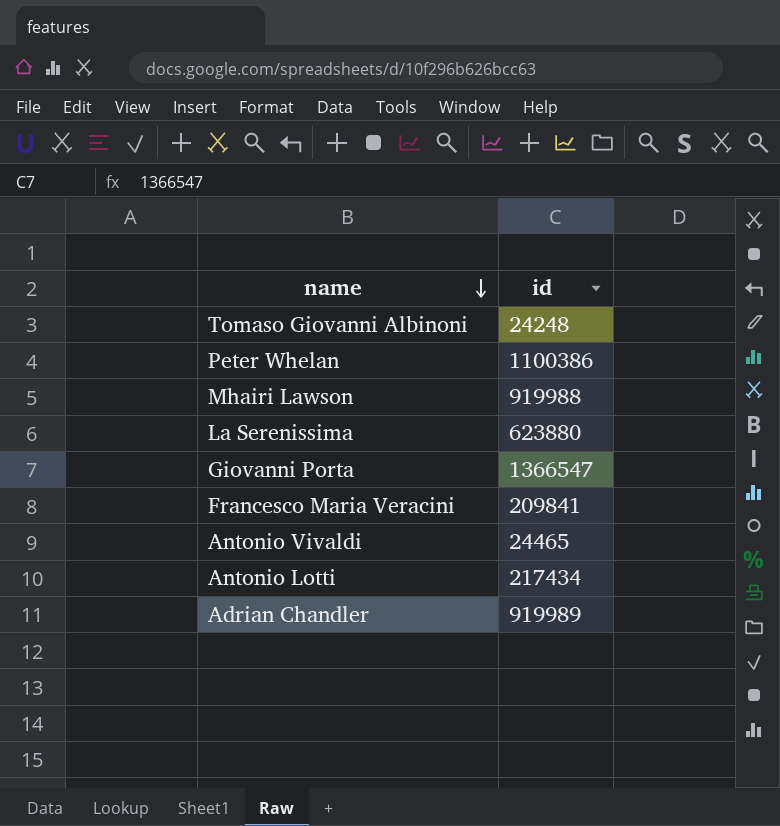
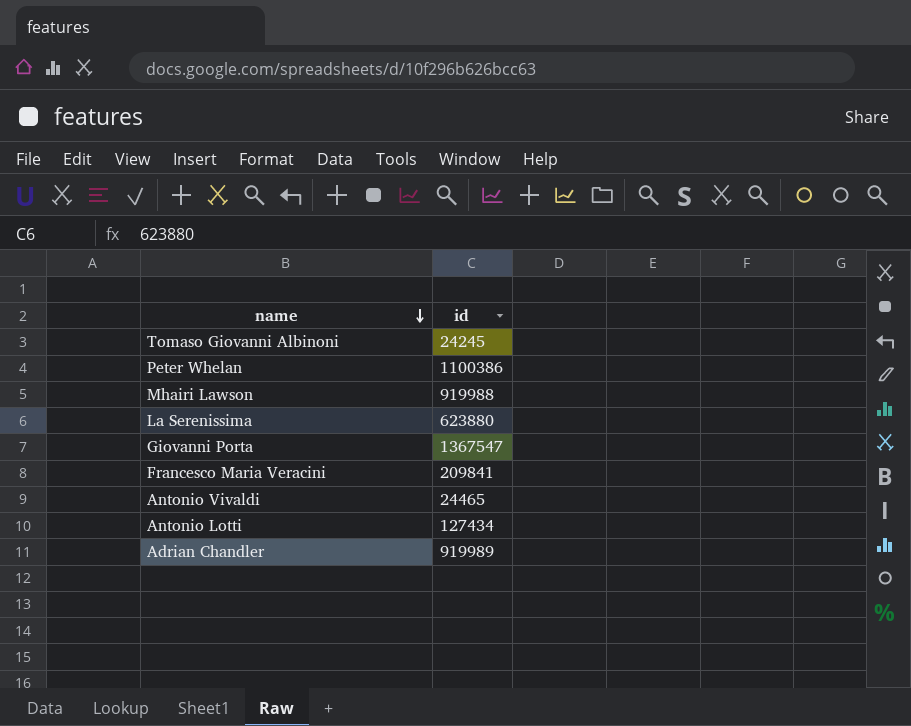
Tomaso Giovanni Albinoni | id: 24248 -> 24245
Giovanni Porta | id: 1366547 -> 1367547
Antonio Lotti | id: 217434 -> 127434

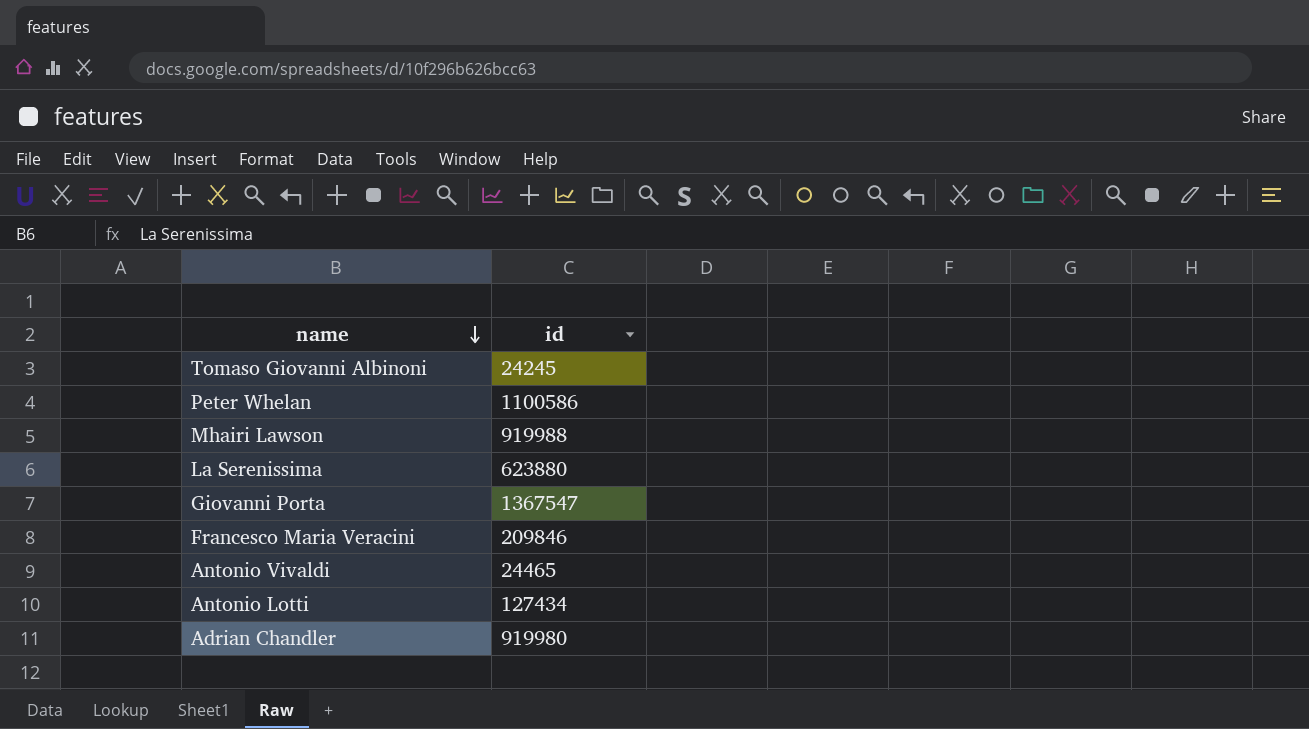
Peter Whelan | id: 1100386 -> 1100586
Francesco Maria Veracini | id: 209841 -> 209846
Adrian Chandler | id: 919989 -> 919980

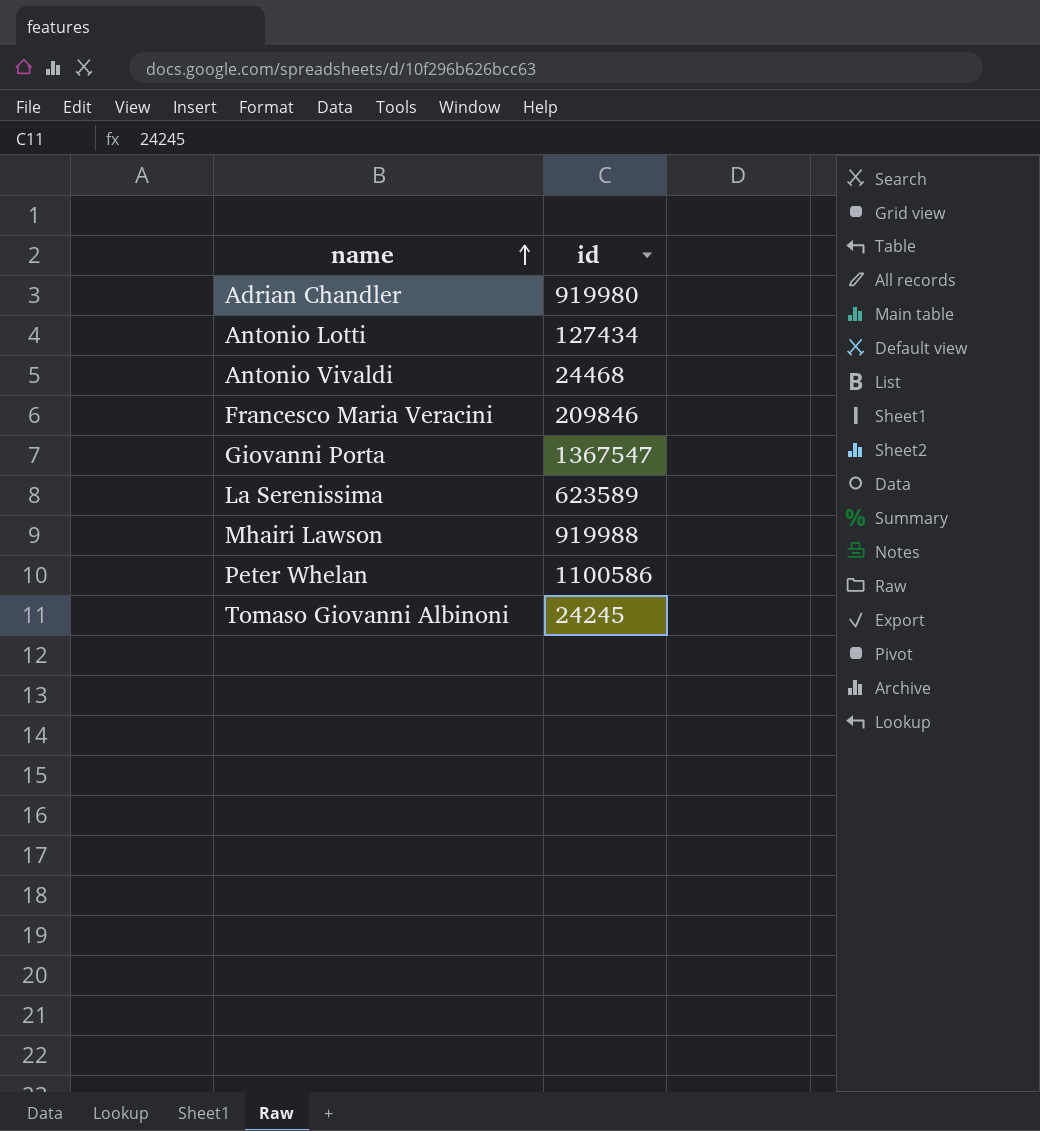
row order: name descending -> name ascending
Antonio Vivaldi | id: 24465 -> 24468
La Serenissima | id: 623880 -> 623589

